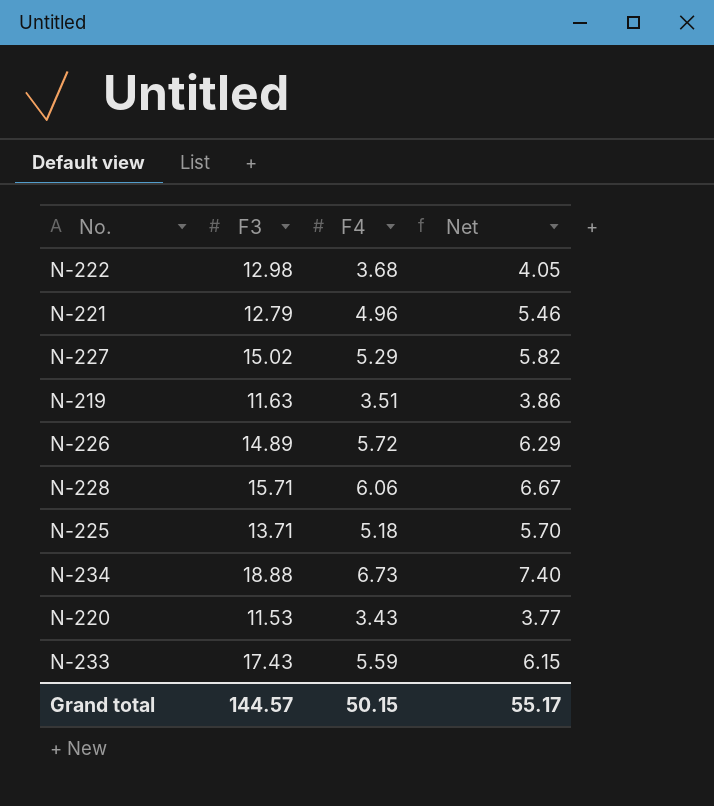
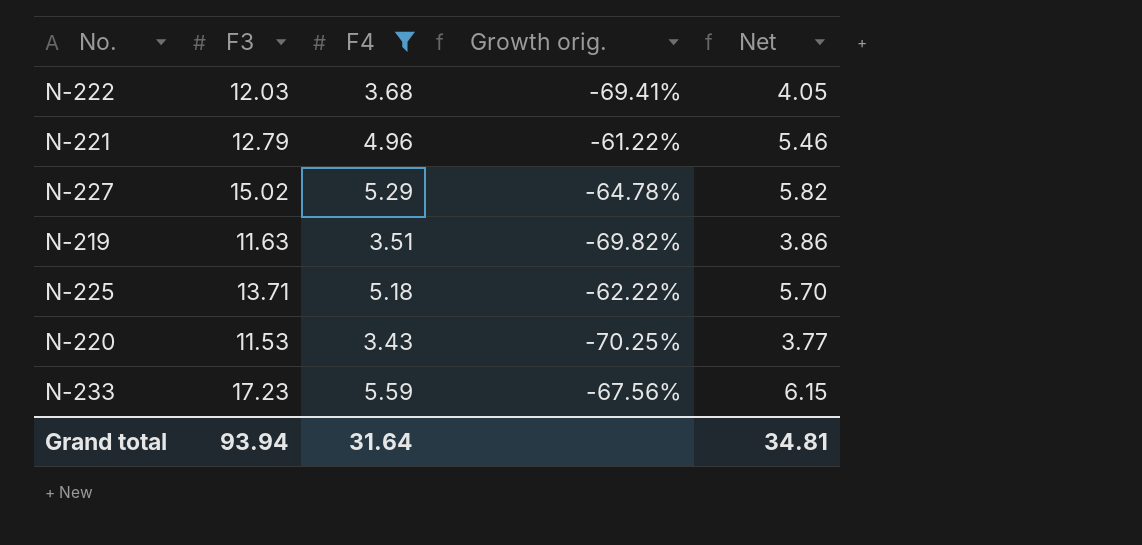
filter: none -> F4 <= 5.59
column Growth orig. | formula: none -> ([F4] - [F3]) / [F3]
N-222 | F3: 12.98 -> 12.03
N-233 | F3: 17.43 -> 17.23
Grand total | F3: 144.57 -> 93.94
Grand total | F4: 50.15 -> 31.64
Grand total | Net: 55.17 -> 34.81

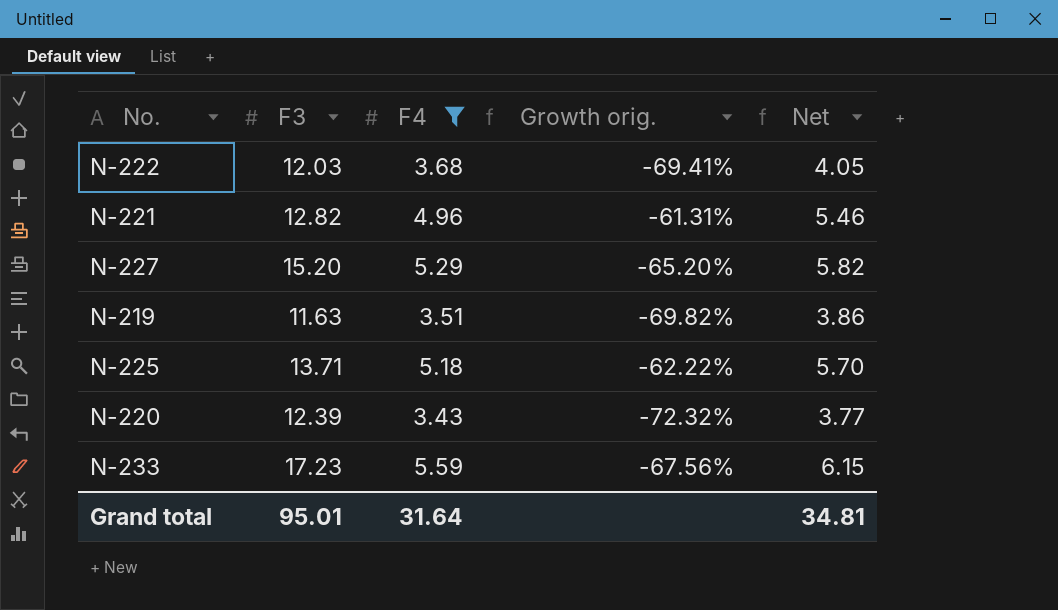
N-221 | F3: 12.79 -> 12.82
N-221 | Growth orig.: -61.22% -> -61.31%
N-227 | F3: 15.02 -> 15.20
N-227 | Growth orig.: -64.78% -> -65.20%
N-220 | F3: 11.53 -> 12.39
N-220 | Growth orig.: -70.25% -> -72.32%
Grand total | F3: 93.94 -> 95.01

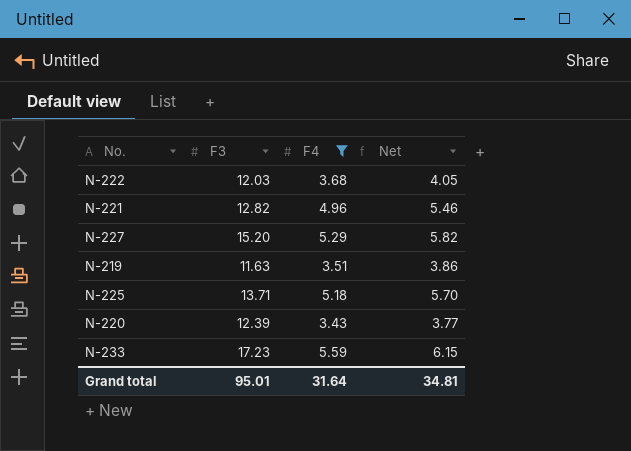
column Growth orig. | formula: ([F4] - [F3]) / [F3] -> none

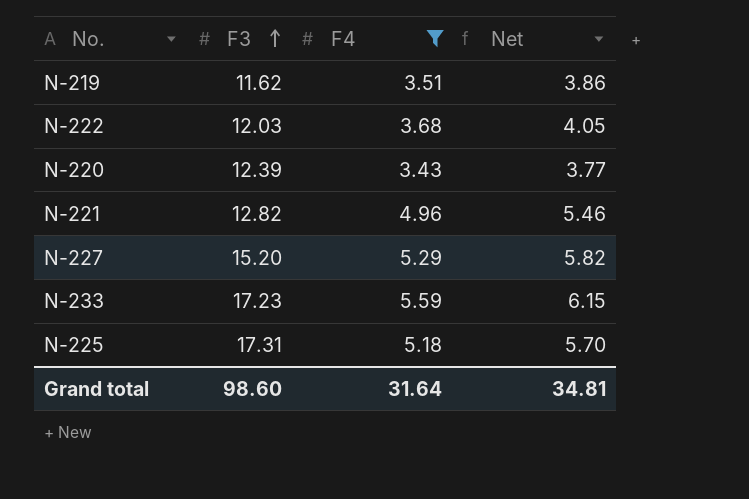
row order: none -> F3 ascending
N-219 | F3: 11.63 -> 11.62
N-225 | F3: 13.71 -> 17.31
Grand total | F3: 95.01 -> 98.60

